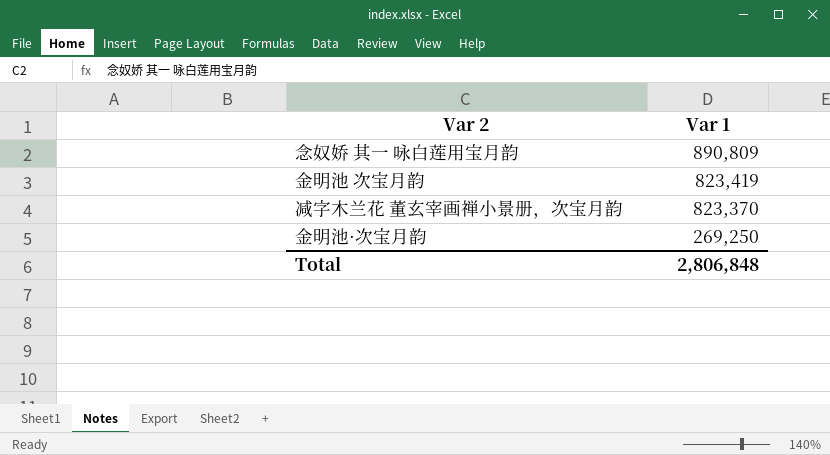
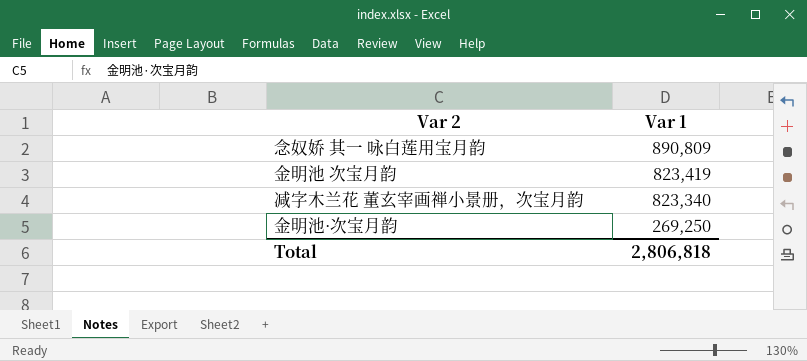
减字木兰花 董玄宰画禅小景册，次宝月韵 | Var 1: 823,370 -> 823,340
Total | Var 1: 2,806,848 -> 2,806,818

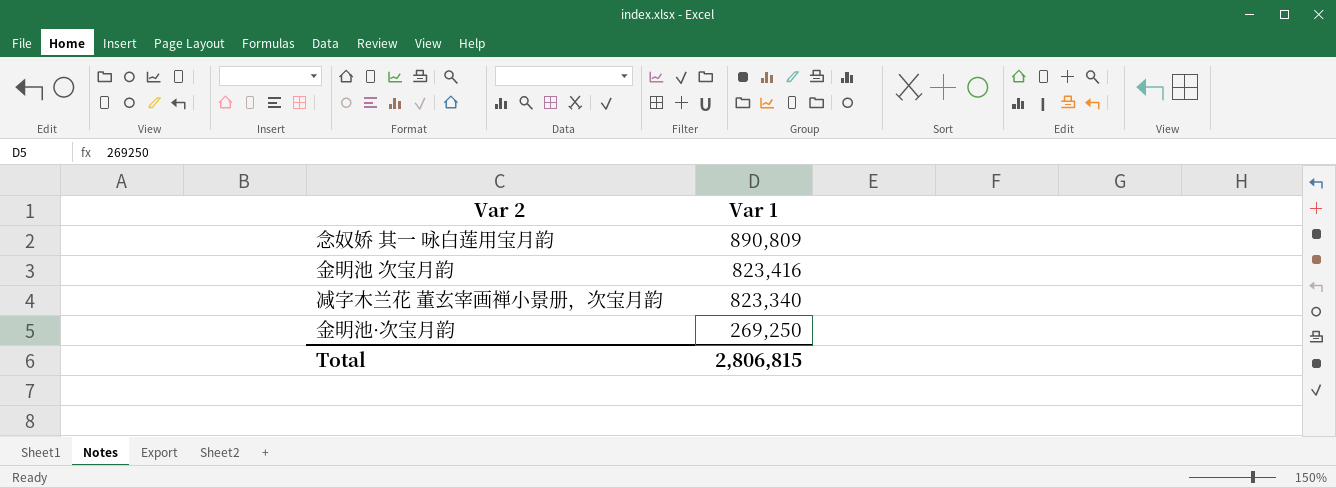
金明池 次宝月韵 | Var 1: 823,419 -> 823,416
Total | Var 1: 2,806,818 -> 2,806,815

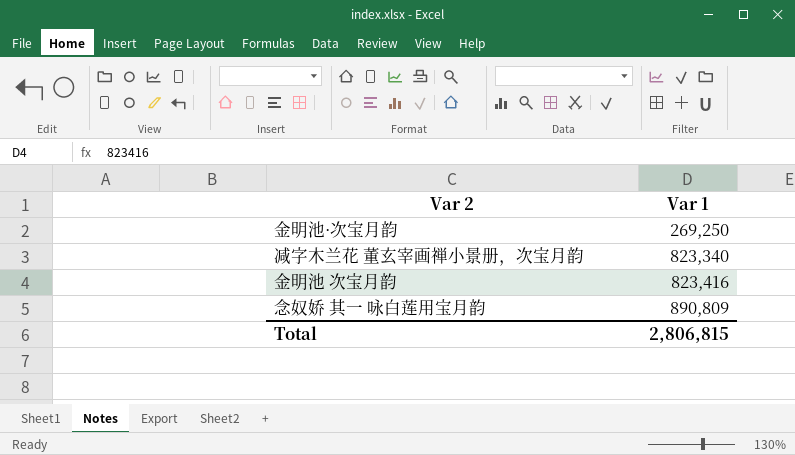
row order: Var 1 descending -> Var 1 ascending

